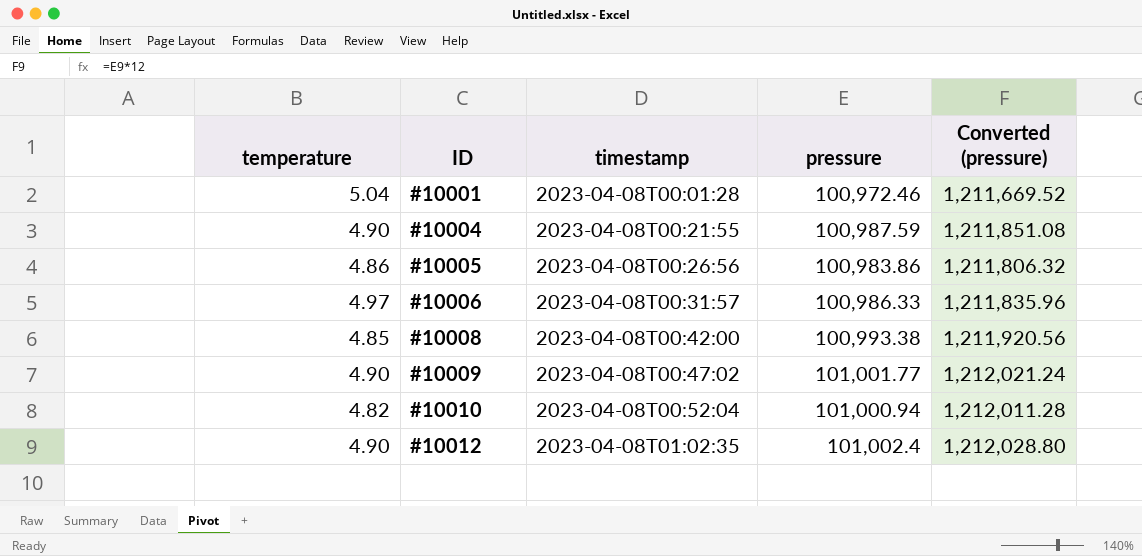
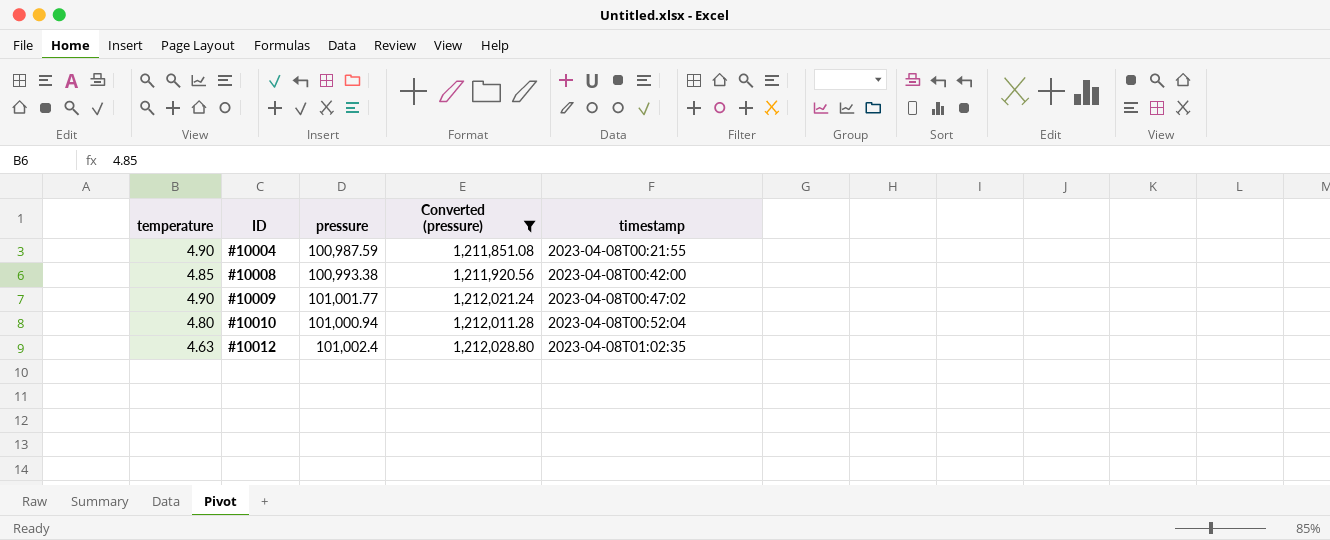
filter: none -> Converted (pressure) >= 1,211,851.08
column timestamp | position: 3 -> 5
#10010 | temperature: 4.82 -> 4.80
#10012 | temperature: 4.90 -> 4.63

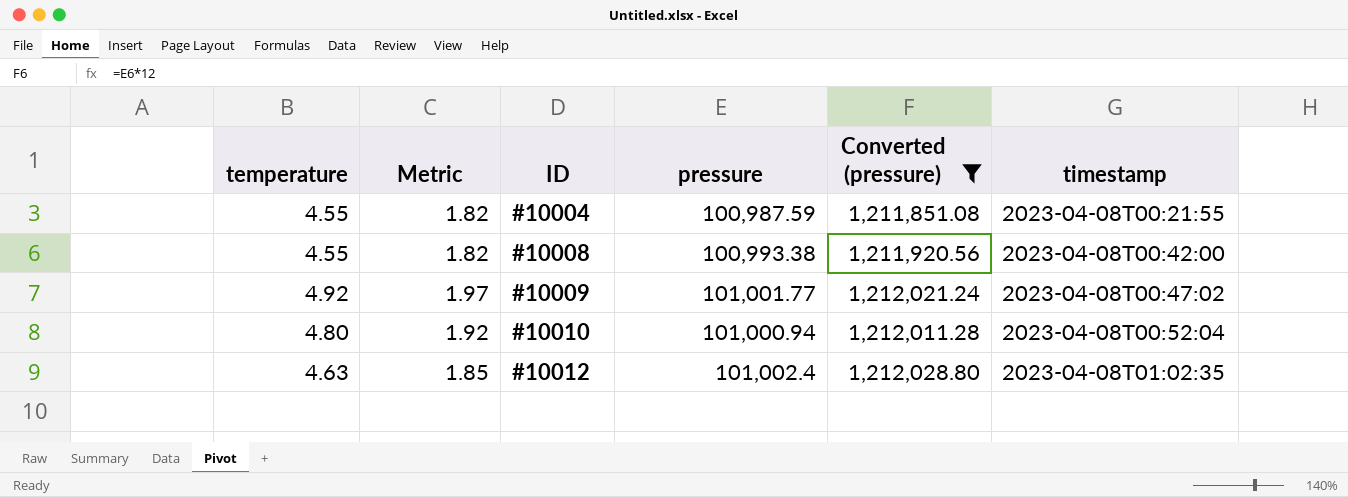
column Metric | formula: none -> [temperature] * 0.4
#10004 | temperature: 4.90 -> 4.55
#10008 | temperature: 4.85 -> 4.55
#10009 | temperature: 4.90 -> 4.92

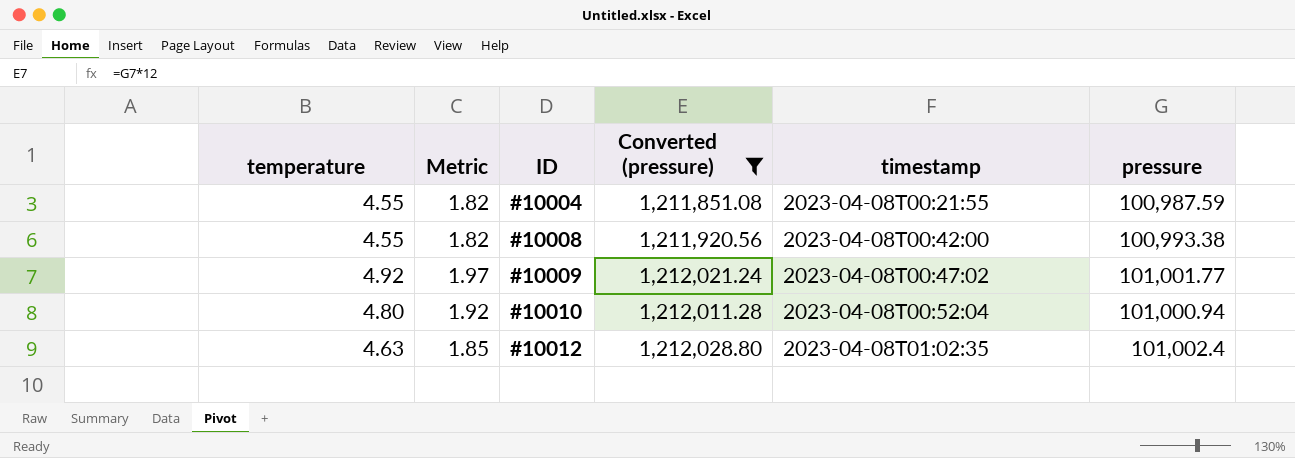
column pressure | position: 4 -> 6

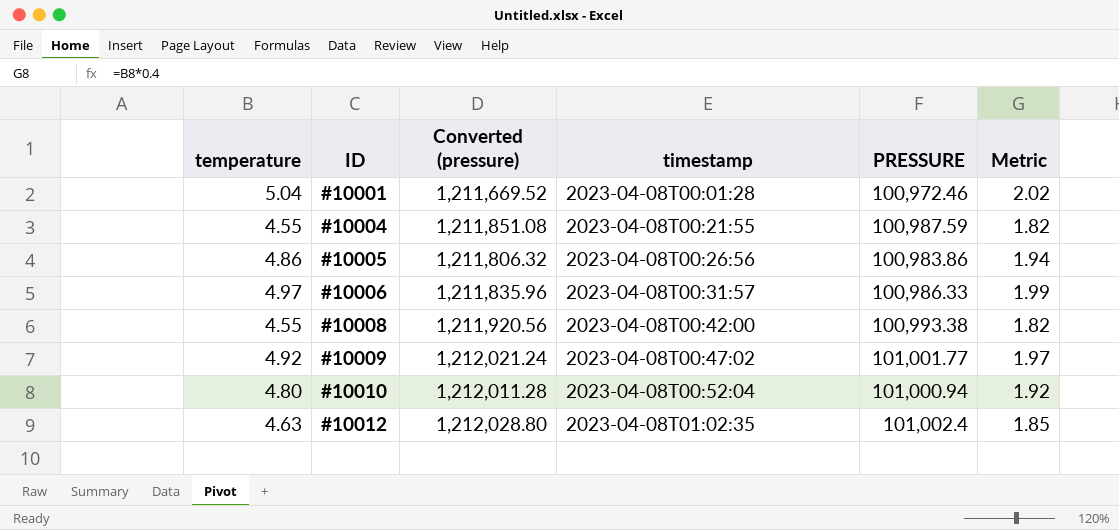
filter: Converted (pressure) >= 1,211,851.08 -> none
column name: pressure -> PRESSURE
column Metric | position: 2 -> 6

